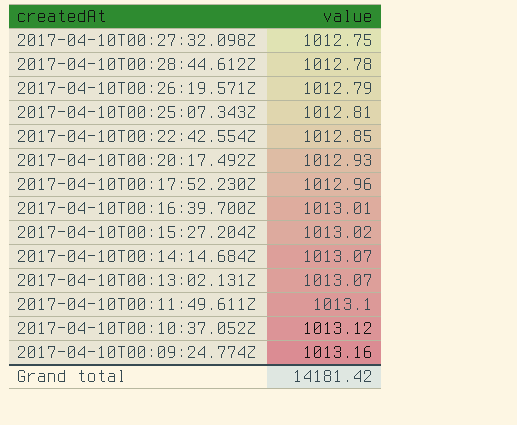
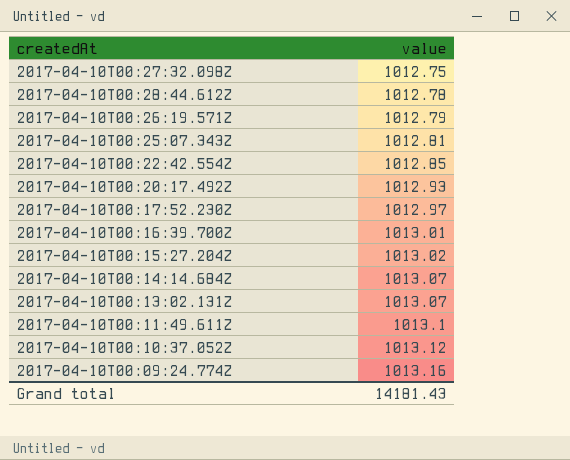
2017-04-10T00:17:52.230Z | value: 1012.96 -> 1012.97
Grand total | value: 14181.42 -> 14181.43

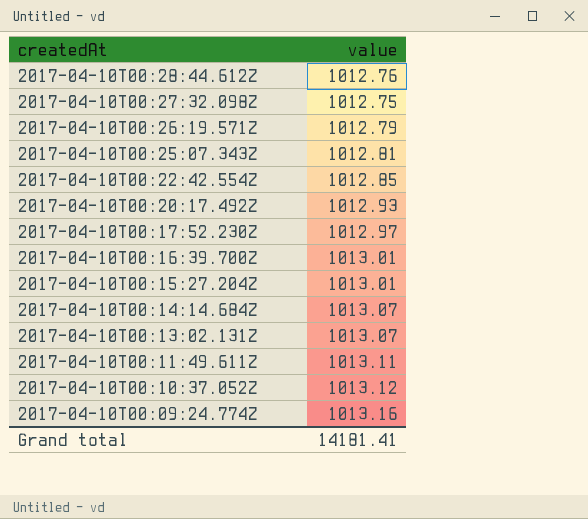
row order: value ascending -> createdAt descending
2017-04-10T00:28:44.612Z | value: 1012.78 -> 1012.76
2017-04-10T00:15:27.204Z | value: 1013.02 -> 1013.01
2017-04-10T00:11:49.611Z | value: 1013.1 -> 1013.11
Grand total | value: 14181.43 -> 14181.41

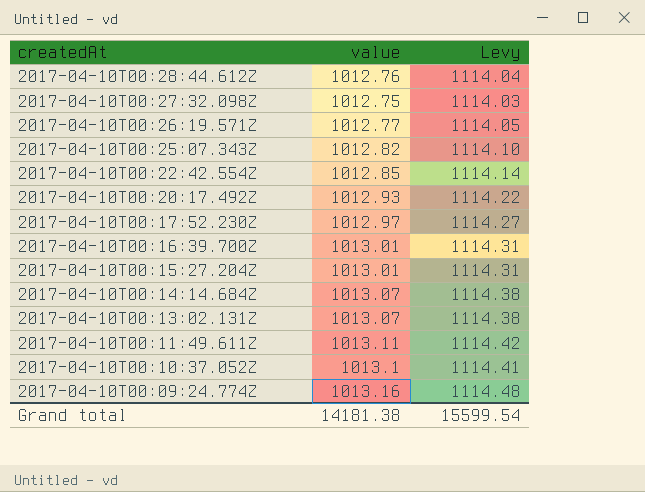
column Levy | formula: none -> [value] * 1.1
2017-04-10T00:26:19.571Z | value: 1012.79 -> 1012.77
2017-04-10T00:25:07.343Z | value: 1012.81 -> 1012.82
2017-04-10T00:10:37.052Z | value: 1013.12 -> 1013.1
Grand total | value: 14181.41 -> 14181.38

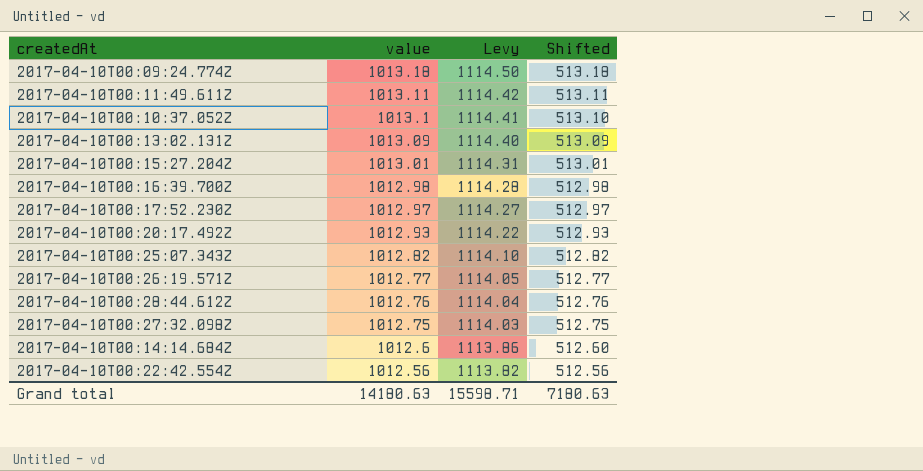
row order: createdAt descending -> value descending
column Shifted | formula: none -> [value] - 500
2017-04-10T00:09:24.774Z | value: 1013.16 -> 1013.18
2017-04-10T00:09:24.774Z | Levy: 1114.48 -> 1114.50
2017-04-10T00:13:02.131Z | value: 1013.07 -> 1013.09
2017-04-10T00:13:02.131Z | Levy: 1114.38 -> 1114.40
2017-04-10T00:16:39.700Z | value: 1013.01 -> 1012.98
2017-04-10T00:16:39.700Z | Levy: 1114.31 -> 1114.28
2017-04-10T00:14:14.684Z | value: 1013.07 -> 1012.6
2017-04-10T00:14:14.684Z | Levy: 1114.38 -> 1113.86
2017-04-10T00:22:42.554Z | value: 1012.85 -> 1012.56
2017-04-10T00:22:42.554Z | Levy: 1114.14 -> 1113.82
Grand total | value: 14181.38 -> 14180.63
Grand total | Levy: 15599.54 -> 15598.71

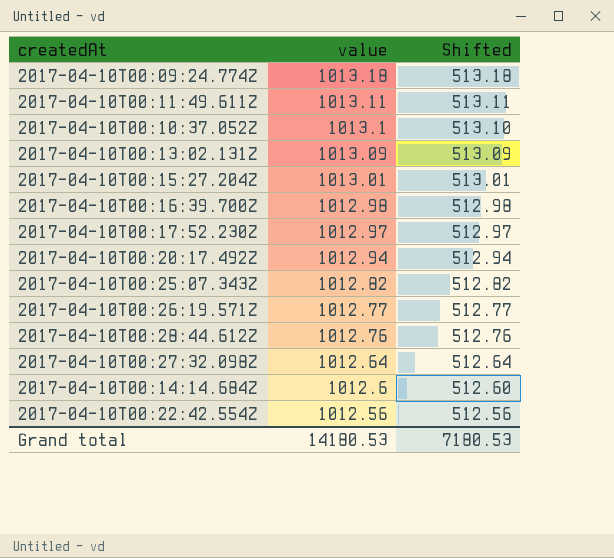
column Levy | formula: [value] * 1.1 -> none
2017-04-10T00:20:17.492Z | value: 1012.93 -> 1012.94
2017-04-10T00:20:17.492Z | Shifted: 512.93 -> 512.94
2017-04-10T00:27:32.098Z | value: 1012.75 -> 1012.64
2017-04-10T00:27:32.098Z | Shifted: 512.75 -> 512.64
Grand total | value: 14180.63 -> 14180.53
Grand total | Shifted: 7180.63 -> 7180.53

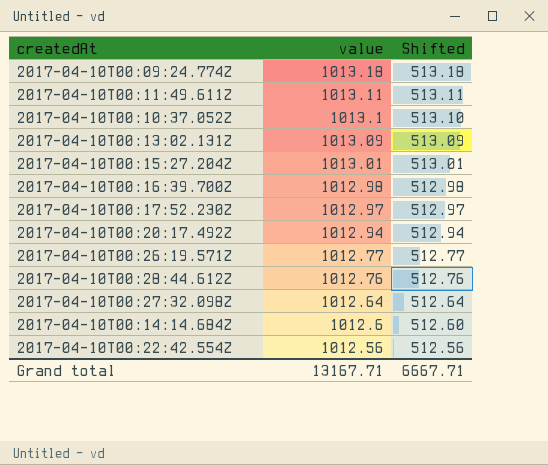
row 2017-04-10T00:25:07.343Z: 1012.82 | 512.82 -> none
Grand total | value: 14180.53 -> 13167.71
Grand total | Shifted: 7180.53 -> 6667.71

